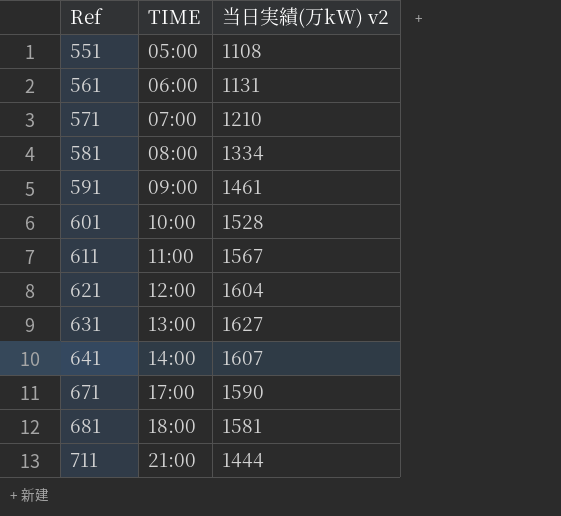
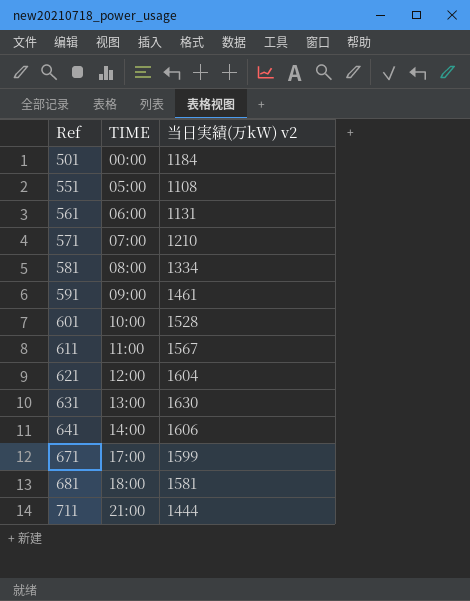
row 501: none -> 00:00 | 1184
631 | 当日実績(万kW) v2: 1627 -> 1630
641 | 当日実績(万kW) v2: 1607 -> 1606
671 | 当日実績(万kW) v2: 1590 -> 1599

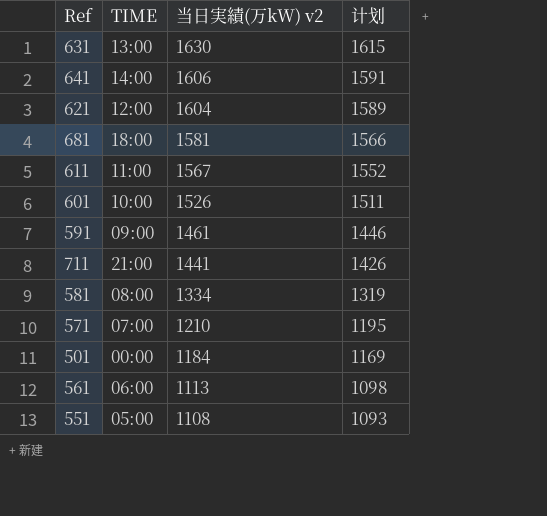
row order: Ref ascending -> 当日実績(万kW) v2 descending
column 计划 | formula: none -> [当日実績(万kW) v2] - 15
row 671: 17:00 | 1599 -> none
601 | 当日実績(万kW) v2: 1528 -> 1526
711 | 当日実績(万kW) v2: 1444 -> 1441
561 | 当日実績(万kW) v2: 1131 -> 1113

